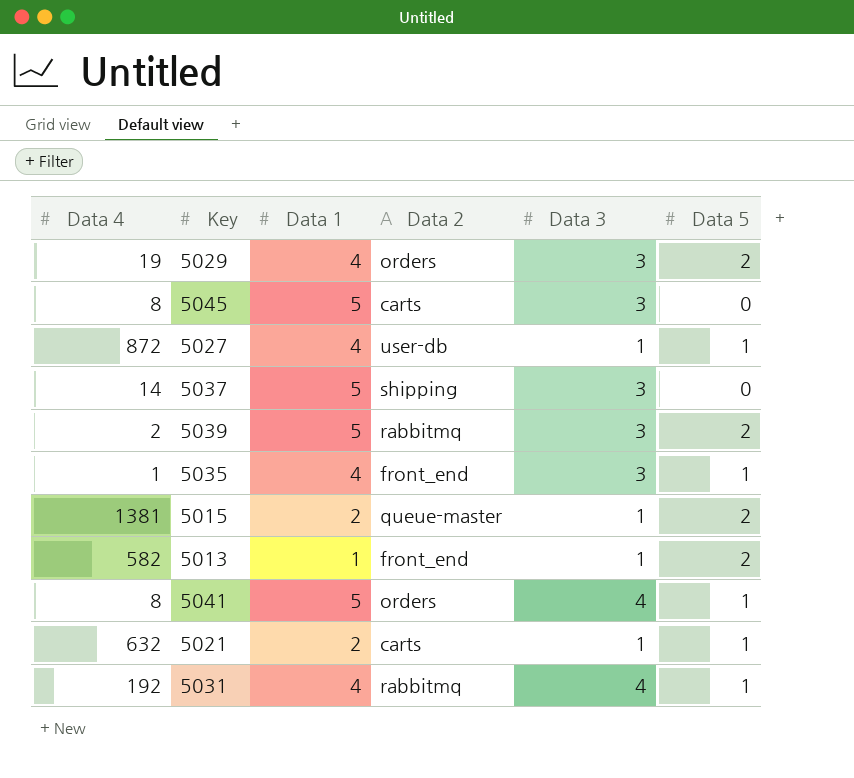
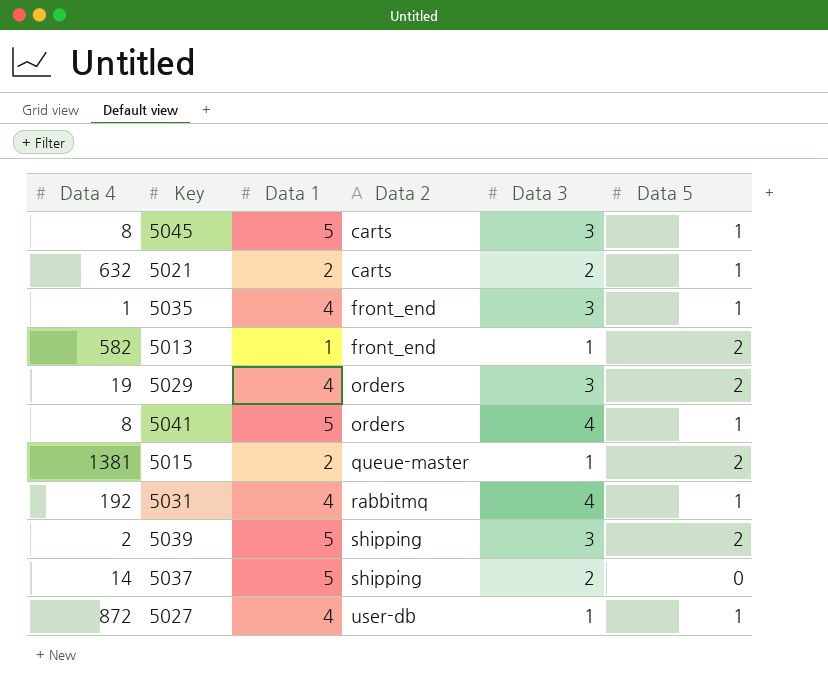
row order: none -> Data 2 ascending
5045 | Data 5: 0 -> 1
5021 | Data 3: 1 -> 2
5039 | Data 2: rabbitmq -> shipping
5037 | Data 3: 3 -> 2

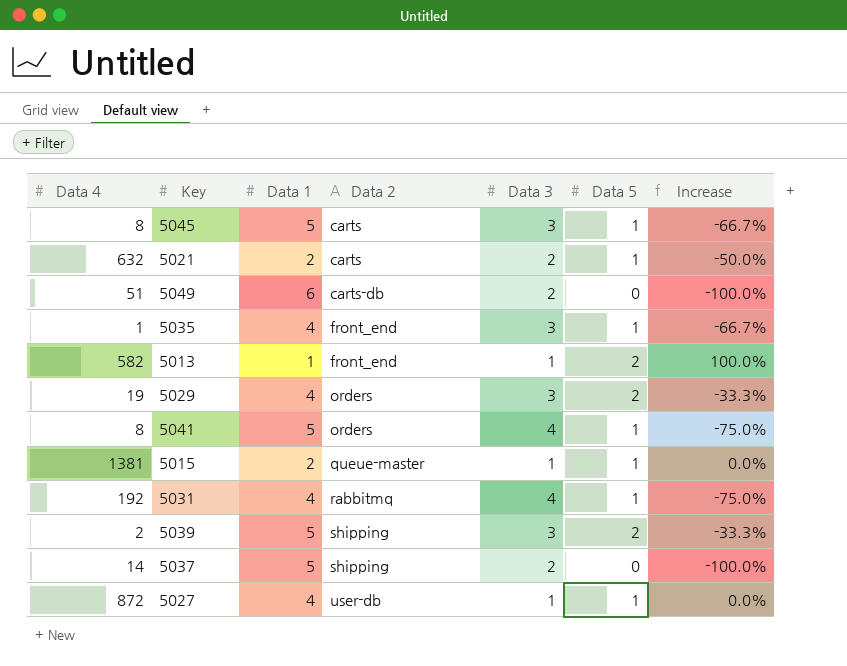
column Increase | formula: none -> ([Data 5] - [Data 3]) / [Data 3]
row 5049: none -> 51 | 6 | carts-db | 2 | 0 | -100.0%
5015 | Data 5: 2 -> 1

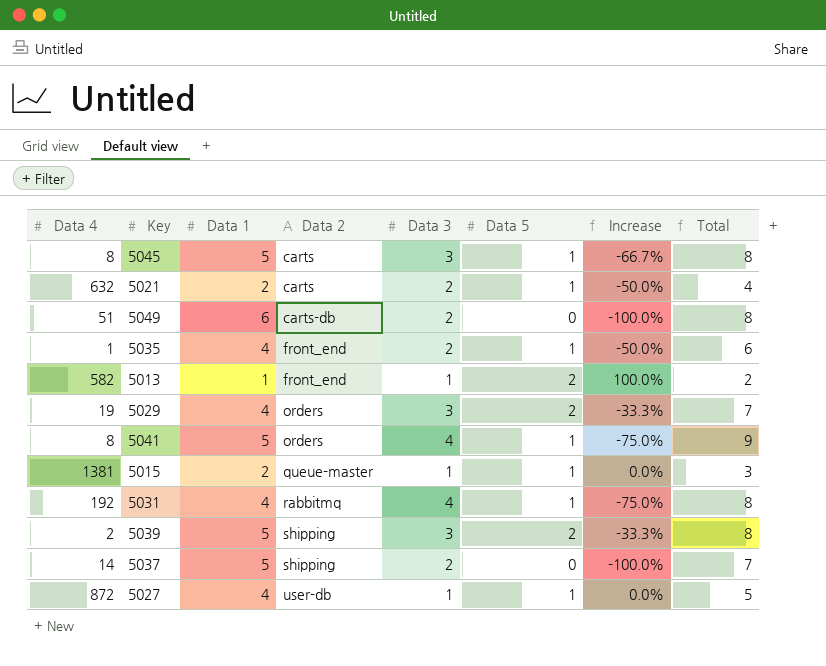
column Total | formula: none -> [Data 1] + [Data 3]
5035 | Data 3: 3 -> 2
5035 | Increase: -66.7% -> -50.0%

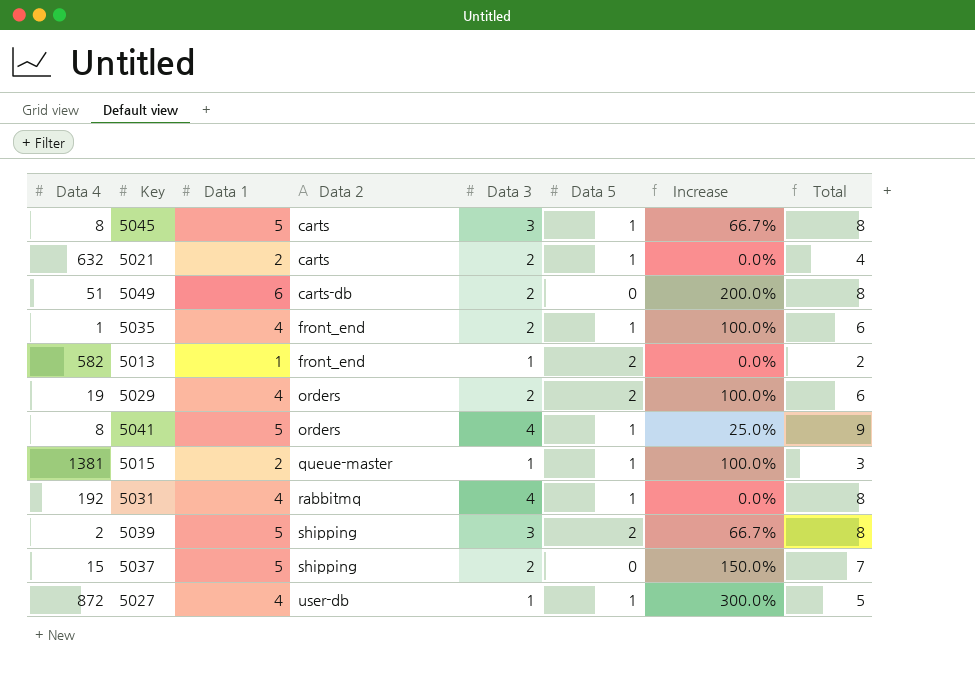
column Increase | formula: ([Data 5] - [Data 3]) / [Data 3] -> ([Data 1] - [Data 3]) / [Data 3]
5029 | Data 3: 3 -> 2
5029 | Total: 7 -> 6
5037 | Data 4: 14 -> 15

